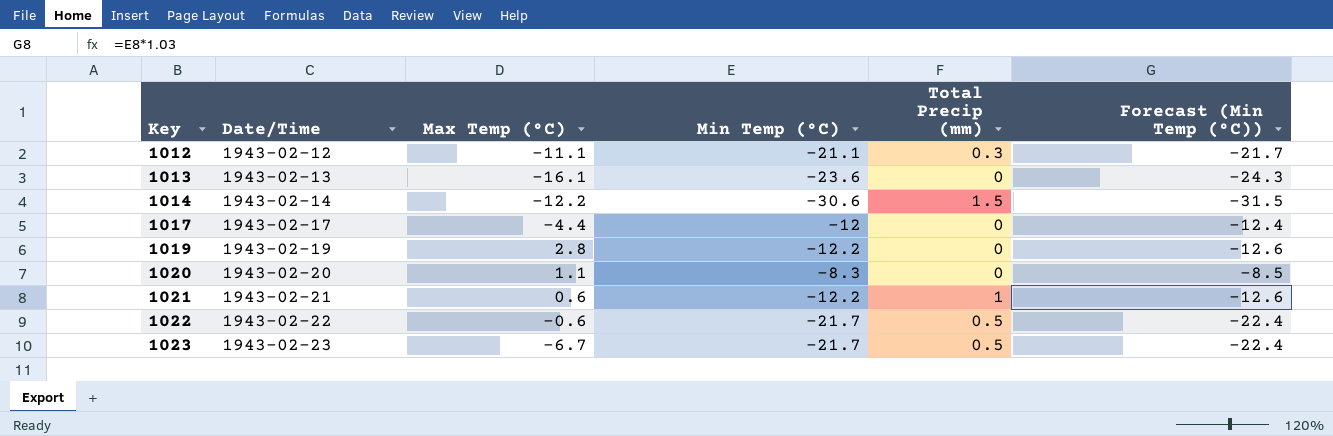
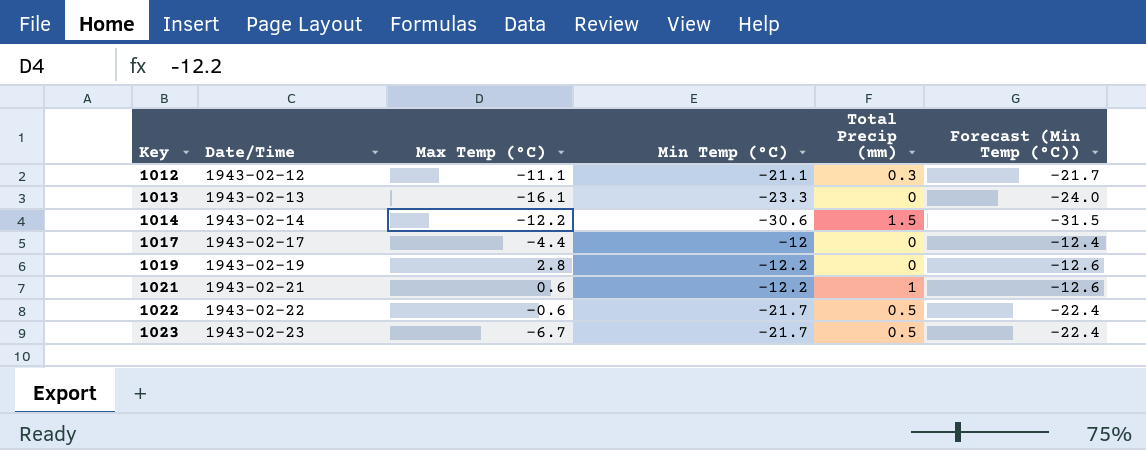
row 1020: 1943-02-20 | 1.1 | -8.3 | 0 | -8.5 -> none
1013 | Min Temp (°C): -23.6 -> -23.3
1013 | Forecast (Min Temp (°C)): -24.3 -> -24.0

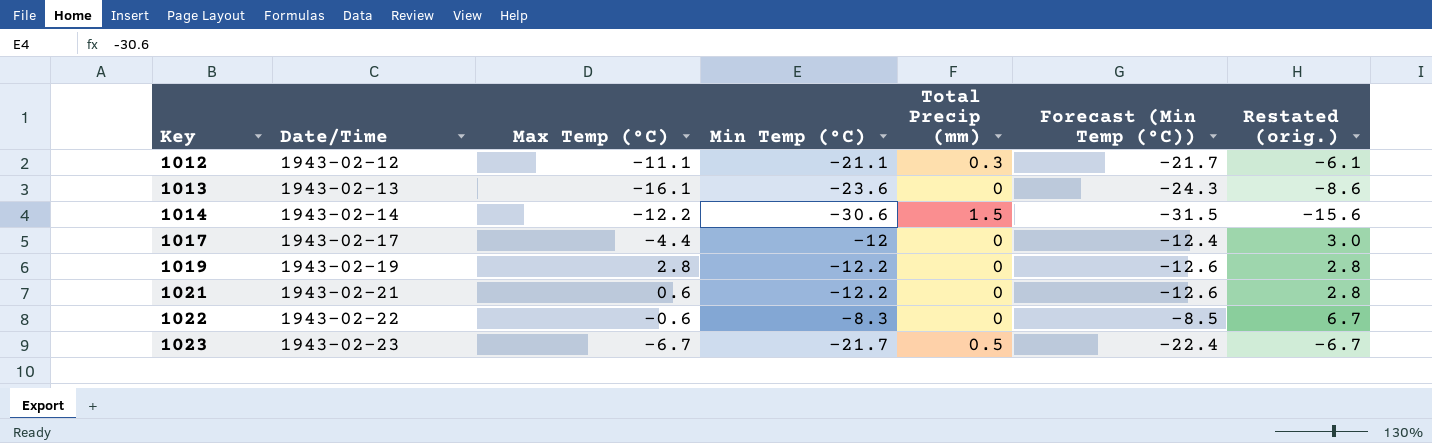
column Restated (orig.) | formula: none -> [Min Temp (°C)] + 15
1013 | Min Temp (°C): -23.3 -> -23.6
1013 | Forecast (Min Temp (°C)): -24.0 -> -24.3
1021 | Total Precip (mm): 1 -> 0
1022 | Min Temp (°C): -21.7 -> -8.3
1022 | Total Precip (mm): 0.5 -> 0
1022 | Forecast (Min Temp (°C)): -22.4 -> -8.5

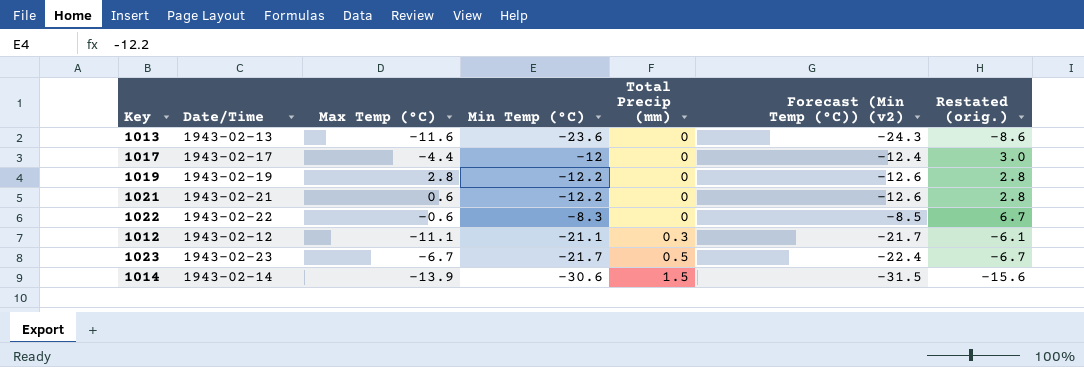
row order: Key ascending -> Total Precip (mm) ascending
column name: Forecast (Min Temp (°C)) -> Forecast (Min Temp (°C)) (v2)
1013 | Max Temp (°C): -16.1 -> -11.6
1014 | Max Temp (°C): -12.2 -> -13.9

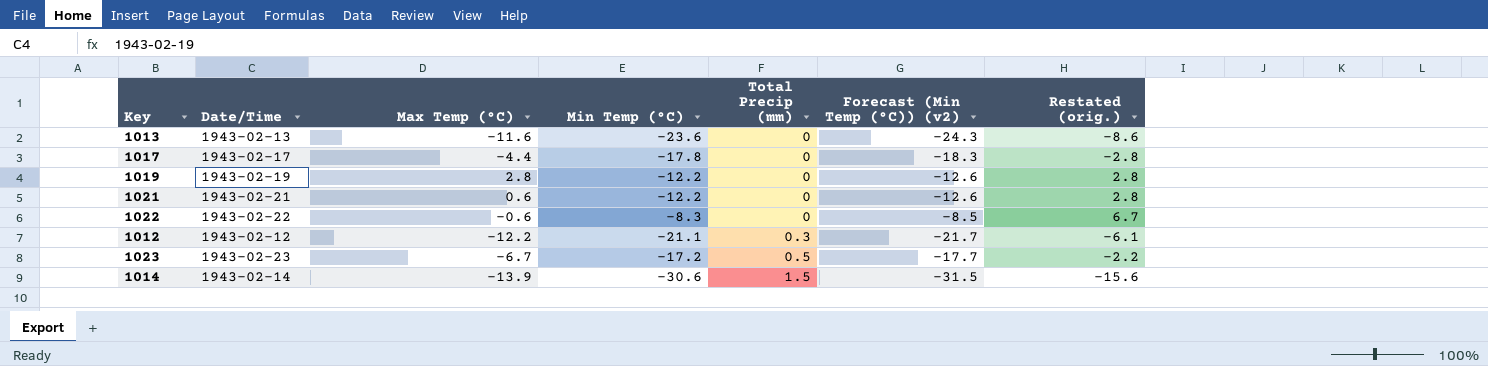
1017 | Min Temp (°C): -12 -> -17.8
1017 | Forecast (Min Temp (°C)) (v2): -12.4 -> -18.3
1017 | Restated (orig.): 3.0 -> -2.8
1012 | Max Temp (°C): -11.1 -> -12.2
1023 | Min Temp (°C): -21.7 -> -17.2
1023 | Forecast (Min Temp (°C)) (v2): -22.4 -> -17.7
1023 | Restated (orig.): -6.7 -> -2.2

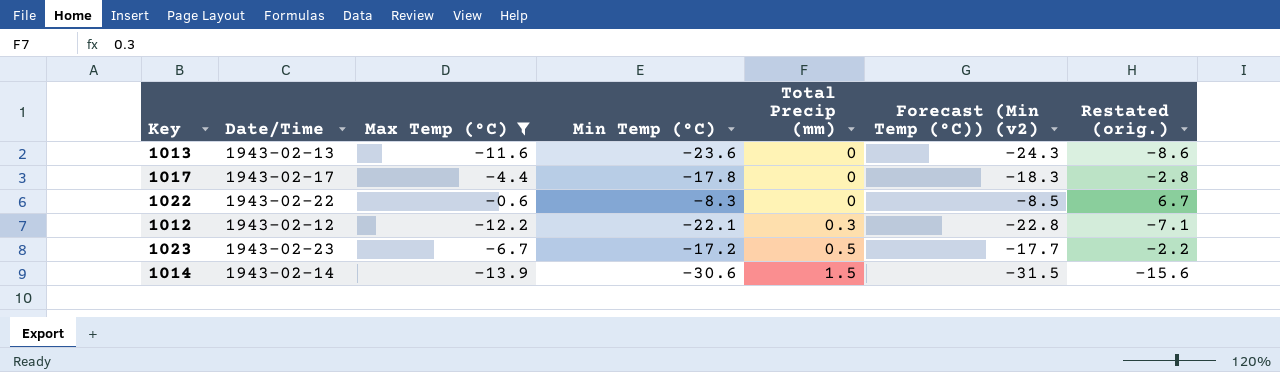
filter: none -> Max Temp (°C) <= -0.6
1012 | Min Temp (°C): -21.1 -> -22.1
1012 | Forecast (Min Temp (°C)) (v2): -21.7 -> -22.8
1012 | Restated (orig.): -6.1 -> -7.1

